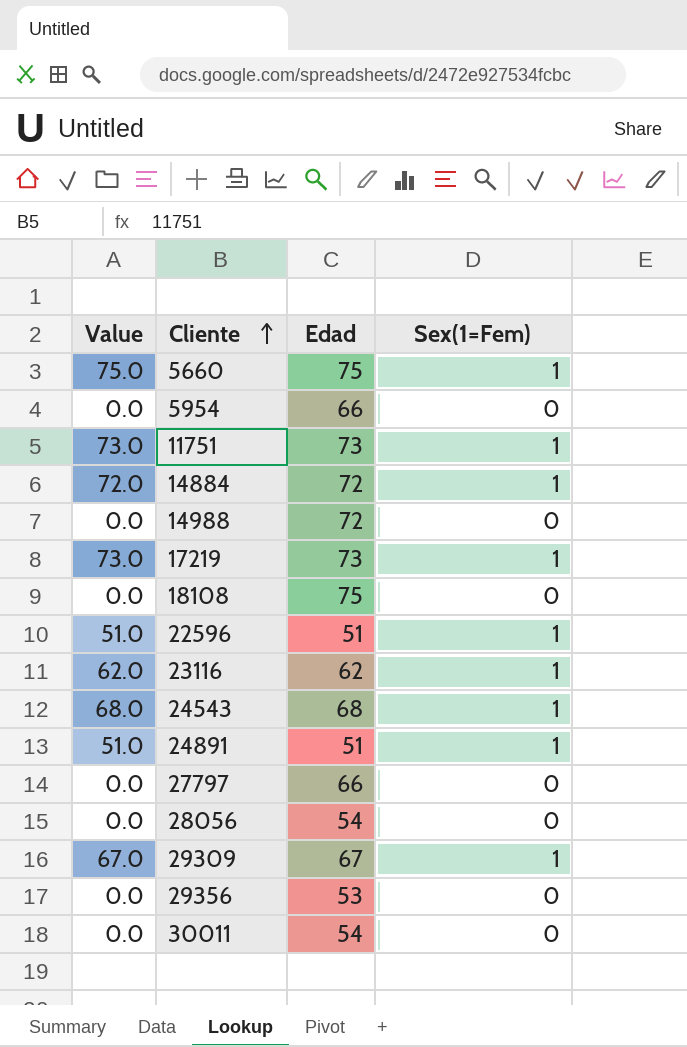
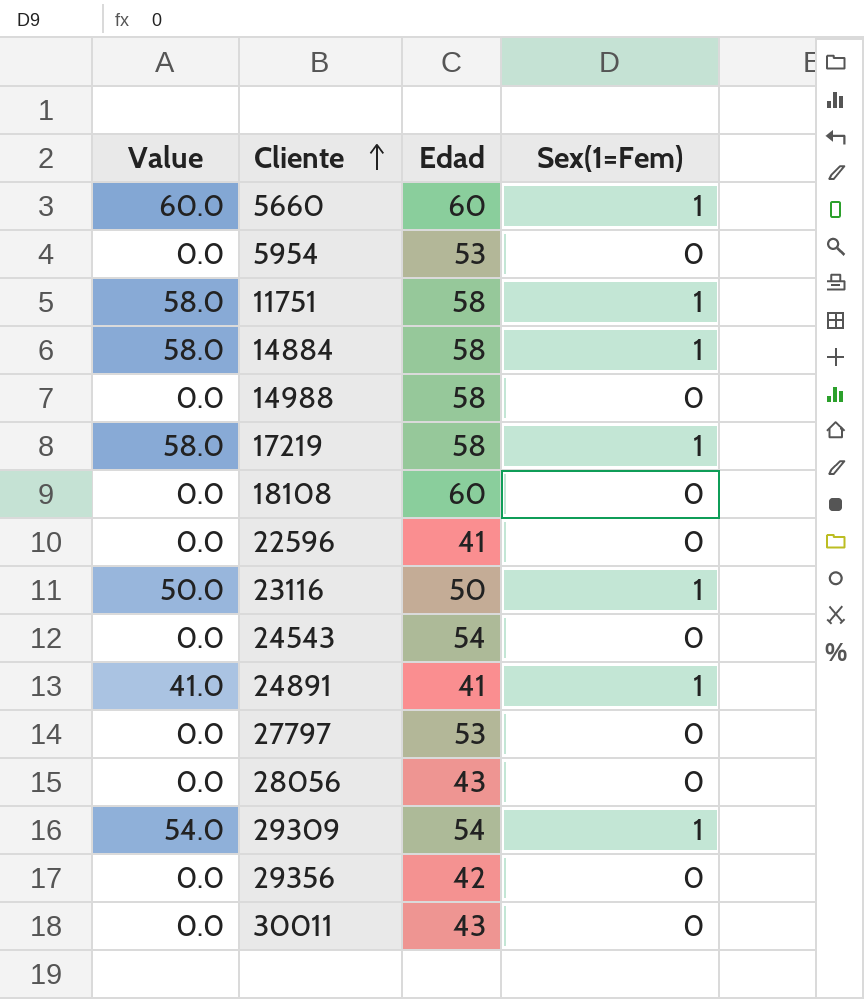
5660 | Value: 75.0 -> 60.0
5660 | Edad: 75 -> 60
5954 | Edad: 66 -> 53
11751 | Value: 73.0 -> 58.0
11751 | Edad: 73 -> 58
14884 | Value: 72.0 -> 58.0
14884 | Edad: 72 -> 58
14988 | Edad: 72 -> 58
17219 | Value: 73.0 -> 58.0
17219 | Edad: 73 -> 58
18108 | Edad: 75 -> 60
22596 | Value: 51.0 -> 0.0
22596 | Edad: 51 -> 41
22596 | Sex(1=Fem): 1 -> 0
23116 | Value: 62.0 -> 50.0
23116 | Edad: 62 -> 50
24543 | Value: 68.0 -> 0.0
24543 | Edad: 68 -> 54
24543 | Sex(1=Fem): 1 -> 0
24891 | Value: 51.0 -> 41.0
24891 | Edad: 51 -> 41
27797 | Edad: 66 -> 53
28056 | Edad: 54 -> 43
29309 | Value: 67.0 -> 54.0
29309 | Edad: 67 -> 54
29356 | Edad: 53 -> 42
30011 | Edad: 54 -> 43

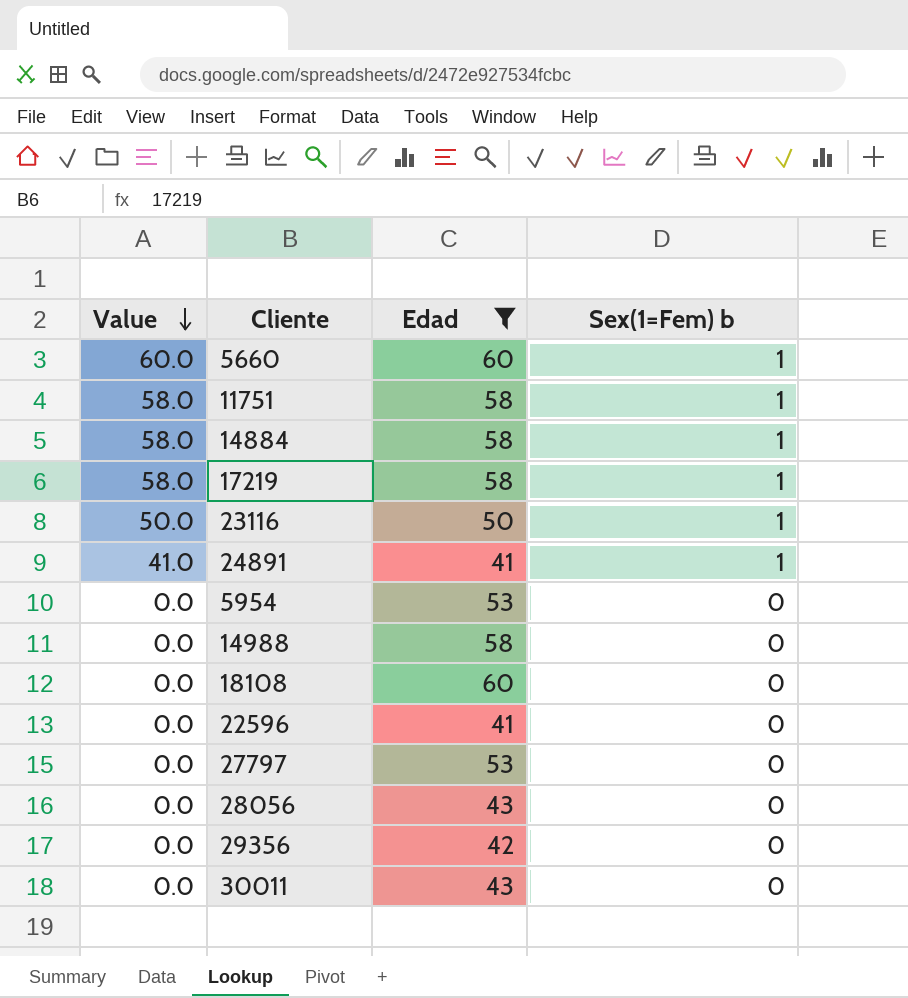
filter: none -> Edad != 54
row order: Cliente ascending -> Value descending
column name: Sex(1=Fem) -> Sex(1=Fem) b

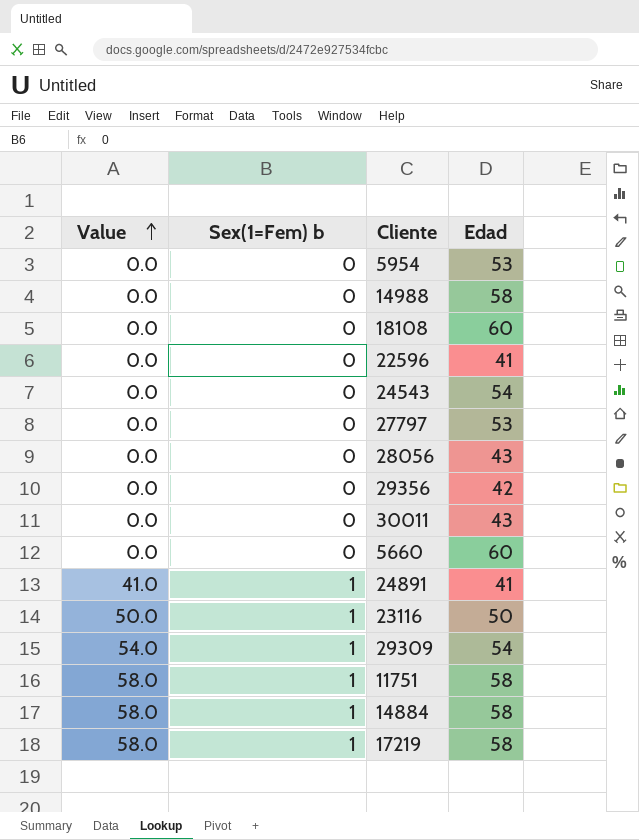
filter: Edad != 54 -> none
row order: Value descending -> Value ascending
column Sex(1=Fem) b | position: 4 -> 2
5660 | Value: 60.0 -> 0.0
5660 | Sex(1=Fem) b: 1 -> 0

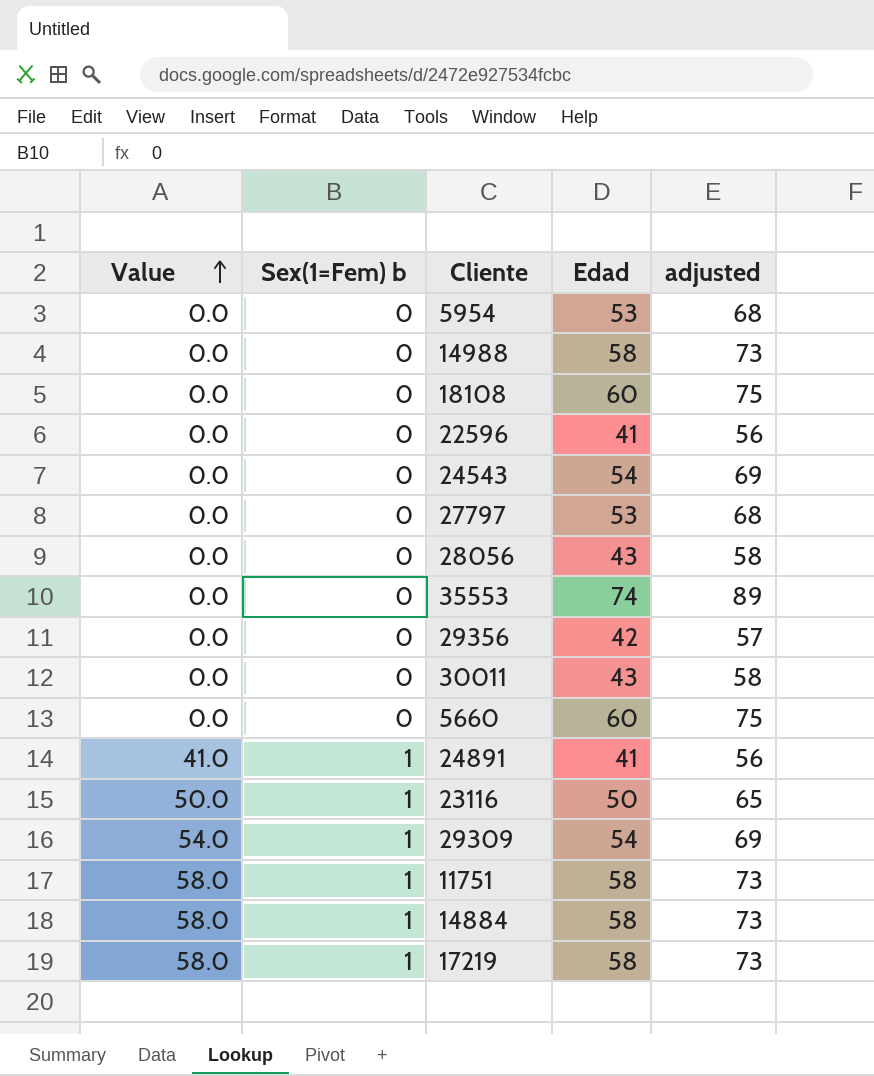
column adjusted | formula: none -> [Edad] + 15
row 35553: none -> 0.0 | 0 | 74 | 89

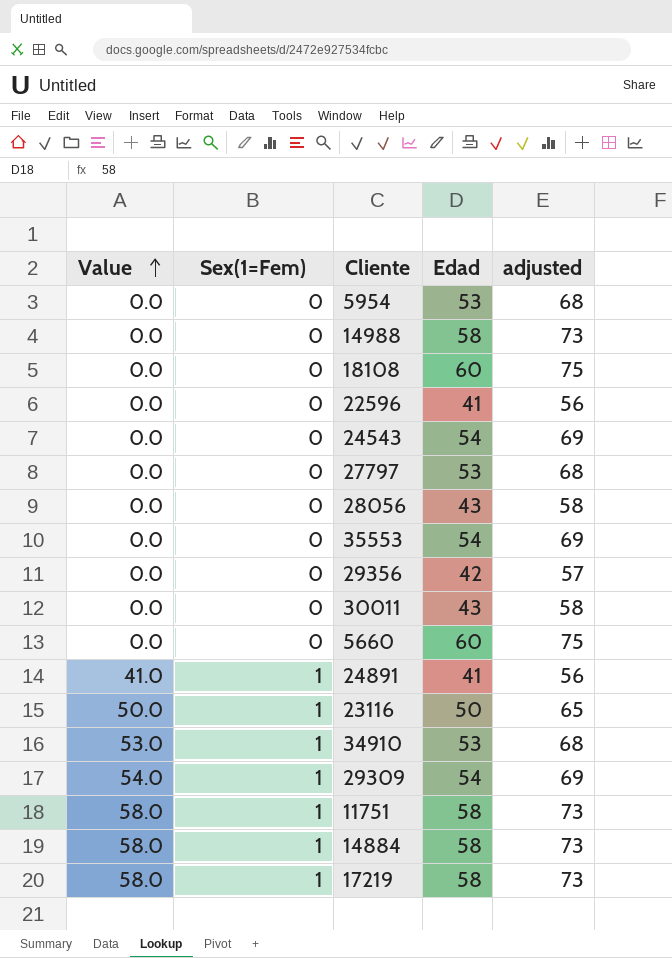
column name: Sex(1=Fem) b -> Sex(1=Fem)
35553 | Edad: 74 -> 54
35553 | adjusted: 89 -> 69
row 34910: none -> 53.0 | 1 | 53 | 68

